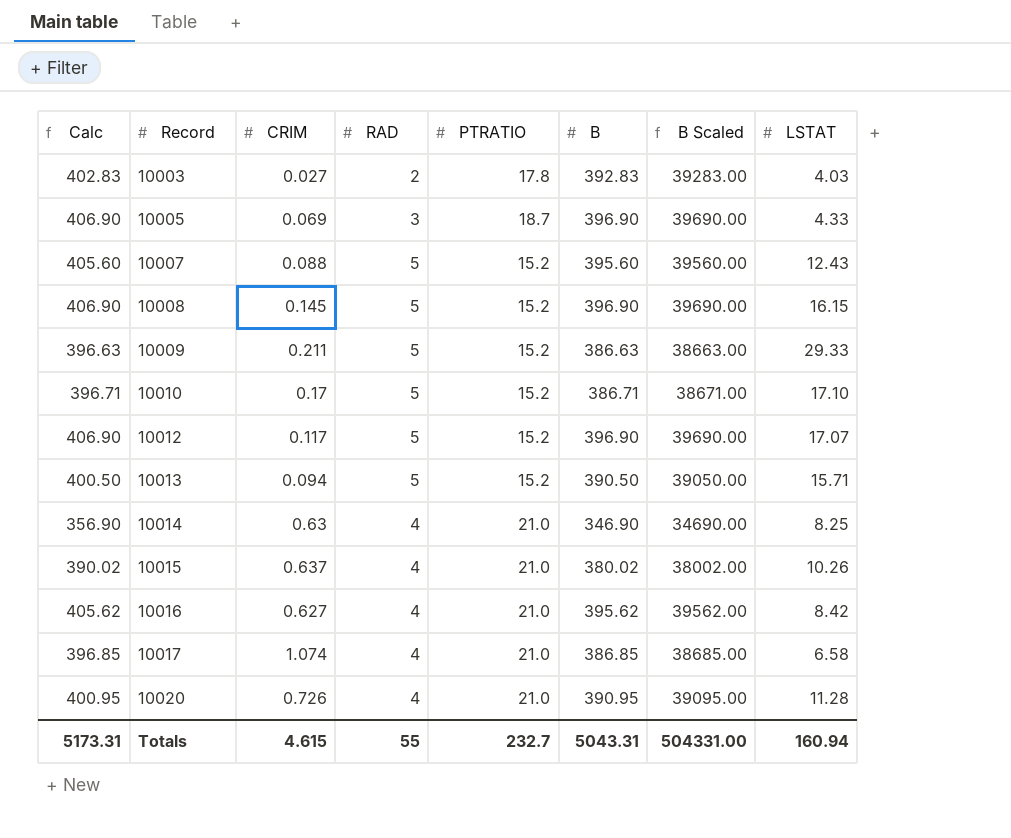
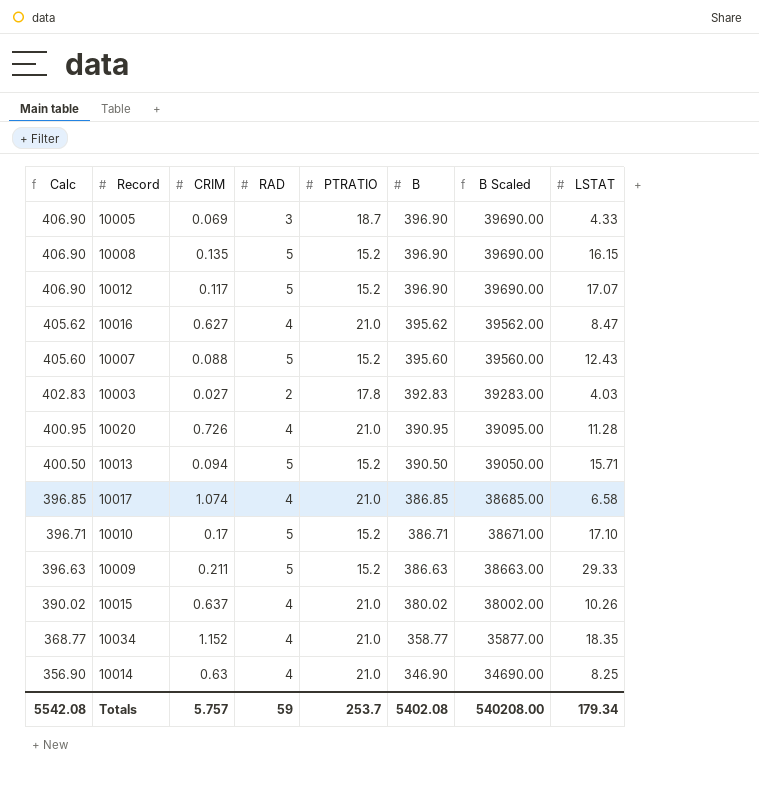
row order: Record ascending -> Calc descending
10008 | CRIM: 0.145 -> 0.135
10016 | LSTAT: 8.42 -> 8.47
row 10034: none -> 368.77 | 1.152 | 4 | 21.0 | 358.77 | 35877.00 | 18.35
Totals | Calc: 5173.31 -> 5542.08
Totals | CRIM: 4.615 -> 5.757
Totals | RAD: 55 -> 59
Totals | PTRATIO: 232.7 -> 253.7
Totals | B: 5043.31 -> 5402.08
Totals | B Scaled: 504331.00 -> 540208.00
Totals | LSTAT: 160.94 -> 179.34

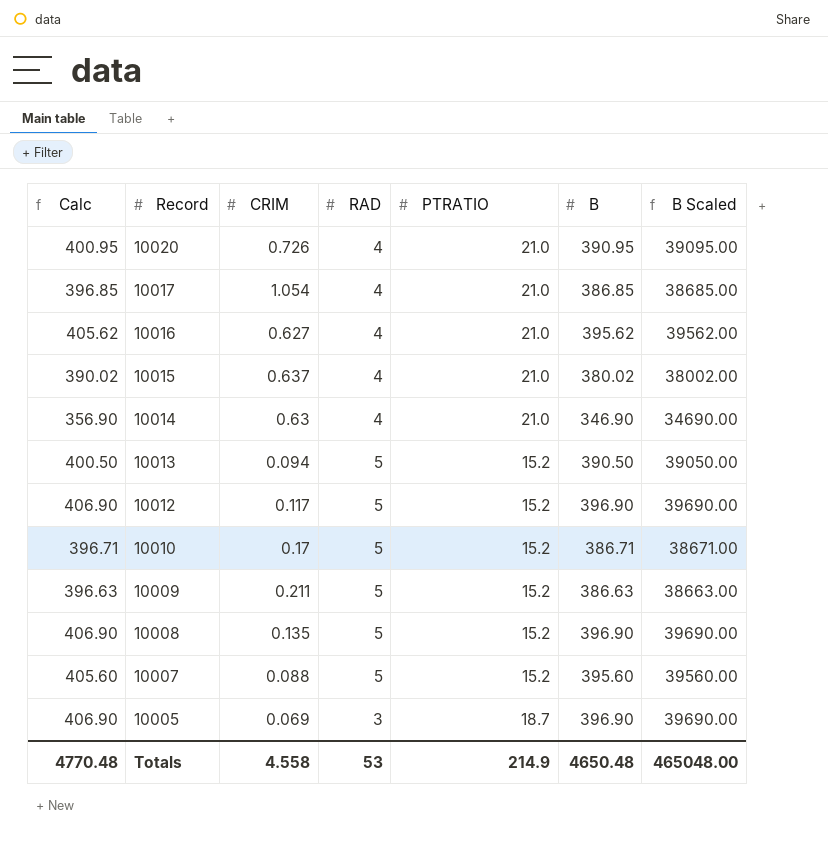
row order: Calc descending -> Record descending
column LSTAT | position: 8 -> none
row 10003: 402.83 | 0.027 | 2 | 17.8 | 392.83 | 39283.00 | 4.03 -> none
row 10034: 368.77 | 1.152 | 4 | 21.0 | 358.77 | 35877.00 | 18.35 -> none
10017 | CRIM: 1.074 -> 1.054
Totals | Calc: 5542.08 -> 4770.48
Totals | CRIM: 5.757 -> 4.558
Totals | RAD: 59 -> 53
Totals | PTRATIO: 253.7 -> 214.9
Totals | B: 5402.08 -> 4650.48
Totals | B Scaled: 540208.00 -> 465048.00

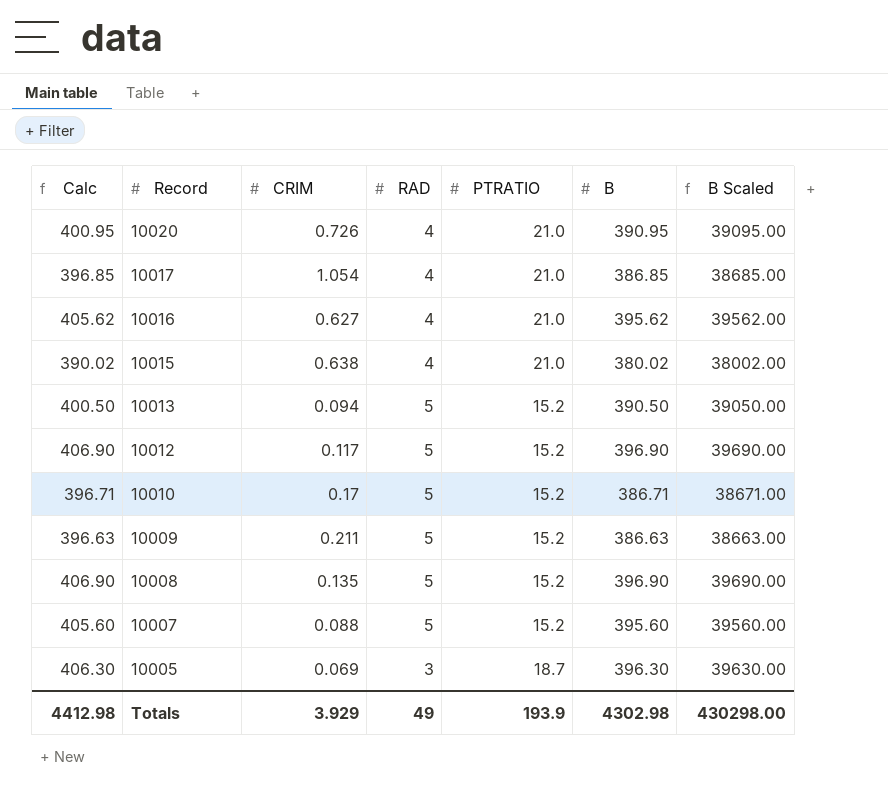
row 10014: 356.90 | 0.63 | 4 | 21.0 | 346.90 | 34690.00 -> none
10015 | CRIM: 0.637 -> 0.638
10005 | Calc: 406.90 -> 406.30
10005 | B: 396.90 -> 396.30
10005 | B Scaled: 39690.00 -> 39630.00
Totals | Calc: 4770.48 -> 4412.98
Totals | CRIM: 4.558 -> 3.929
Totals | RAD: 53 -> 49
Totals | PTRATIO: 214.9 -> 193.9
Totals | B: 4650.48 -> 4302.98
Totals | B Scaled: 465048.00 -> 430298.00

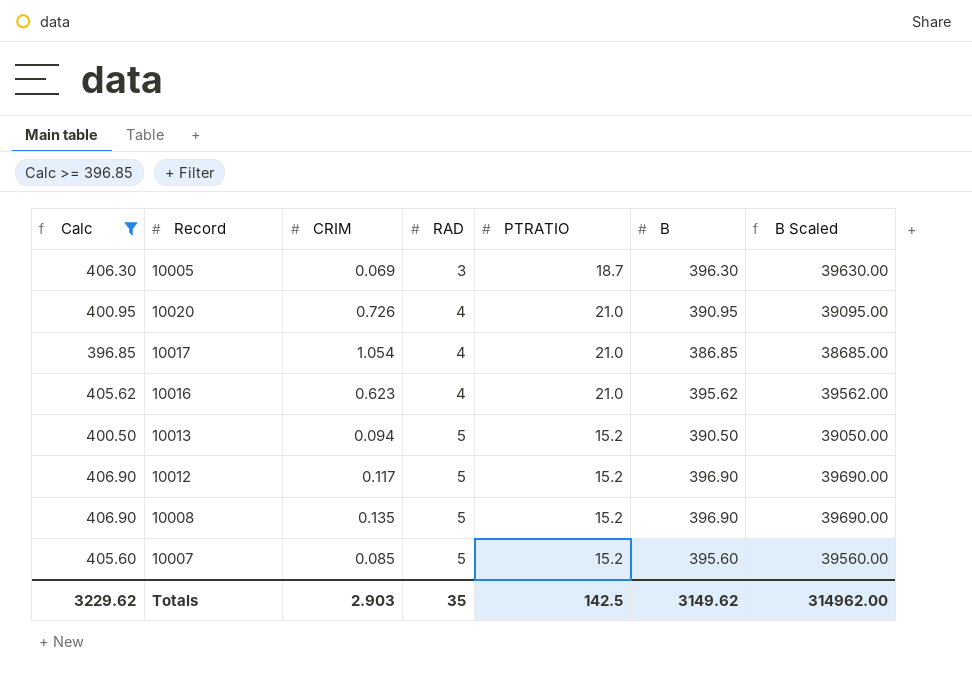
filter: none -> Calc >= 396.85
row order: Record descending -> RAD ascending
10016 | CRIM: 0.627 -> 0.623
10007 | CRIM: 0.088 -> 0.085
Totals | Calc: 4412.98 -> 3229.62
Totals | CRIM: 3.929 -> 2.903
Totals | RAD: 49 -> 35
Totals | PTRATIO: 193.9 -> 142.5
Totals | B: 4302.98 -> 3149.62
Totals | B Scaled: 430298.00 -> 314962.00

